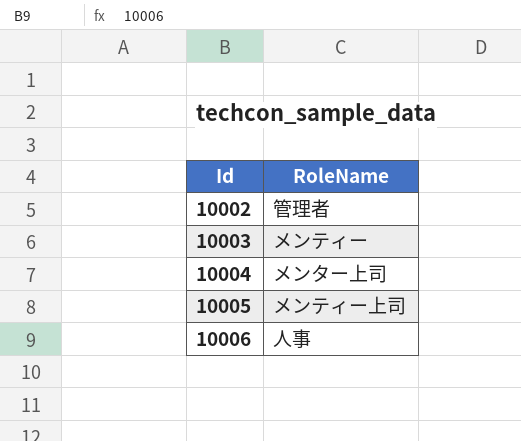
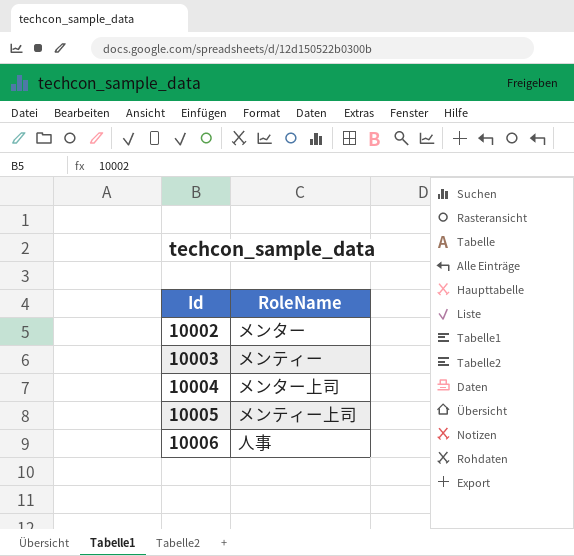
10002 | RoleName: 管理者 -> メンター

